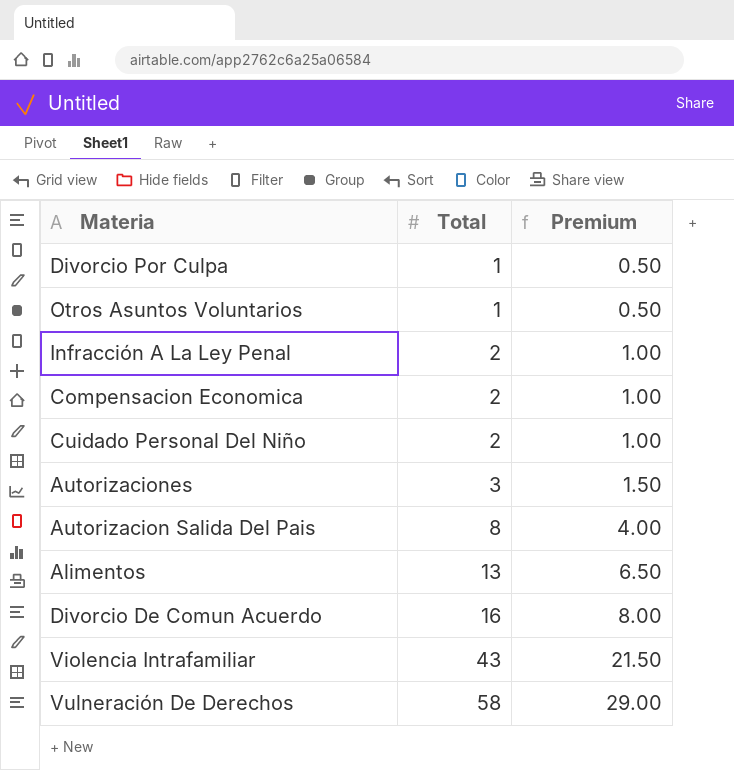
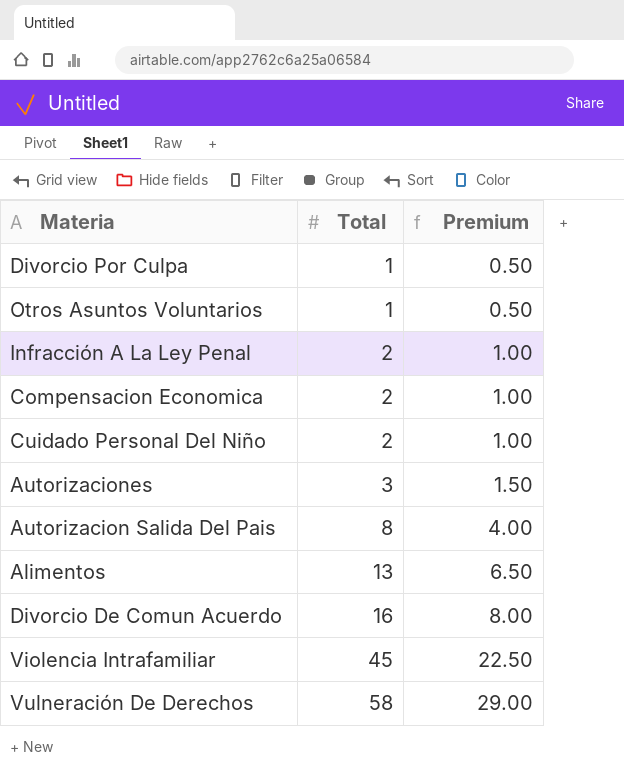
Violencia Intrafamiliar | Total: 43 -> 45
Violencia Intrafamiliar | Premium: 21.50 -> 22.50

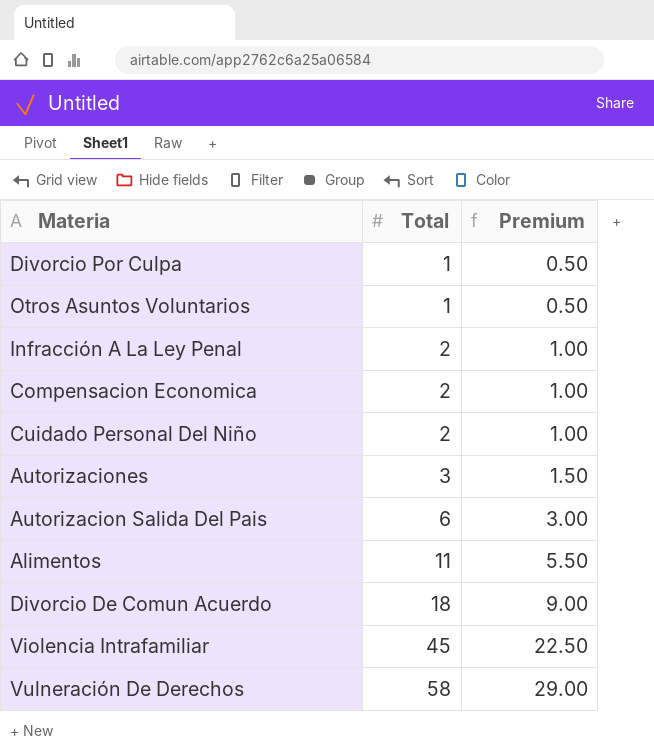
Autorizacion Salida Del Pais | Total: 8 -> 6
Autorizacion Salida Del Pais | Premium: 4.00 -> 3.00
Alimentos | Total: 13 -> 11
Alimentos | Premium: 6.50 -> 5.50
Divorcio De Comun Acuerdo | Total: 16 -> 18
Divorcio De Comun Acuerdo | Premium: 8.00 -> 9.00

